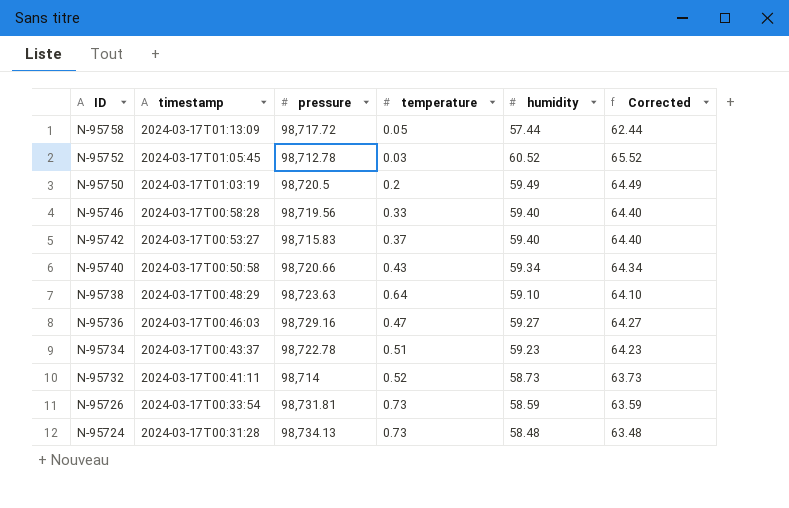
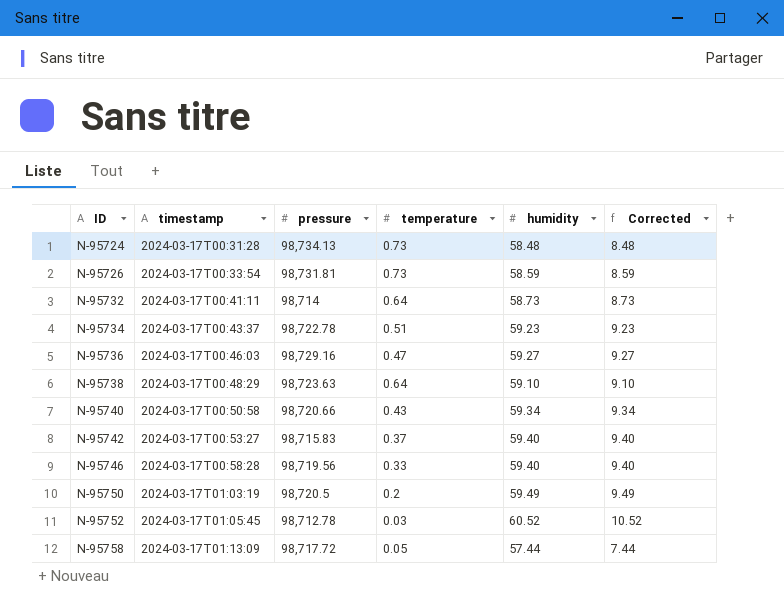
row order: ID descending -> ID ascending
column Corrected | formula: [humidity] + 5 -> [humidity] - 50
N-95732 | temperature: 0.52 -> 0.64

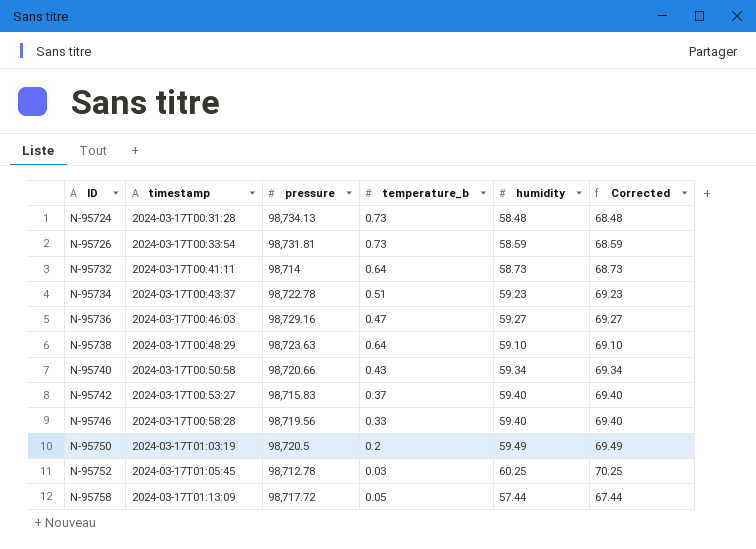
column name: temperature -> temperature_b
column Corrected | formula: [humidity] - 50 -> [humidity] + 10
N-95752 | humidity: 60.52 -> 60.25

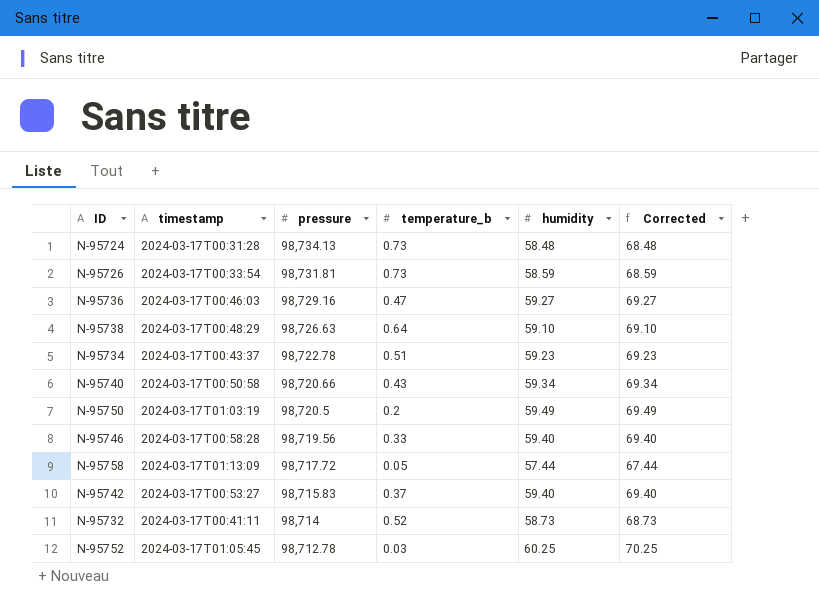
row order: ID ascending -> pressure descending
N-95738 | pressure: 98,723.63 -> 98,726.63
N-95732 | temperature_b: 0.64 -> 0.52

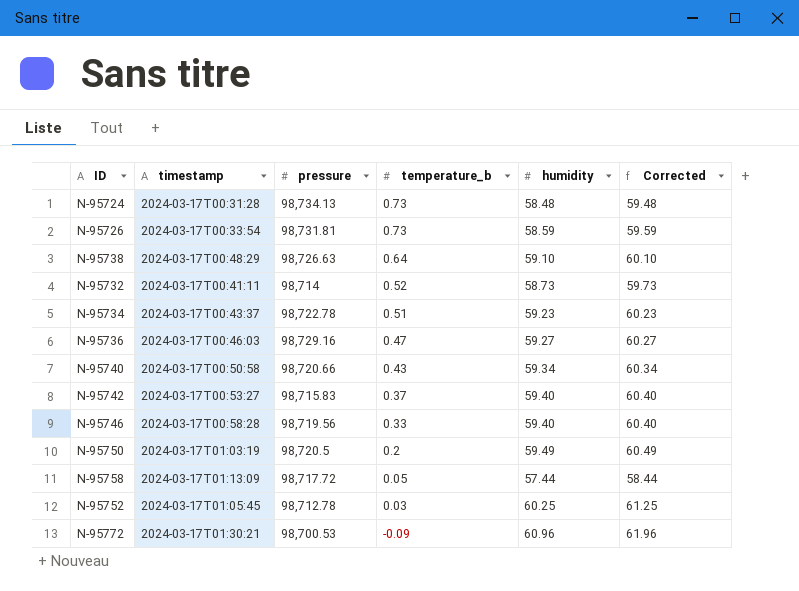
row order: pressure descending -> temperature_b descending
column Corrected | formula: [humidity] + 10 -> [humidity] + 1
row N-95772: none -> 2024-03-17T01:30:21 | 98,700.53 | -0.09 | 60.96 | 61.96

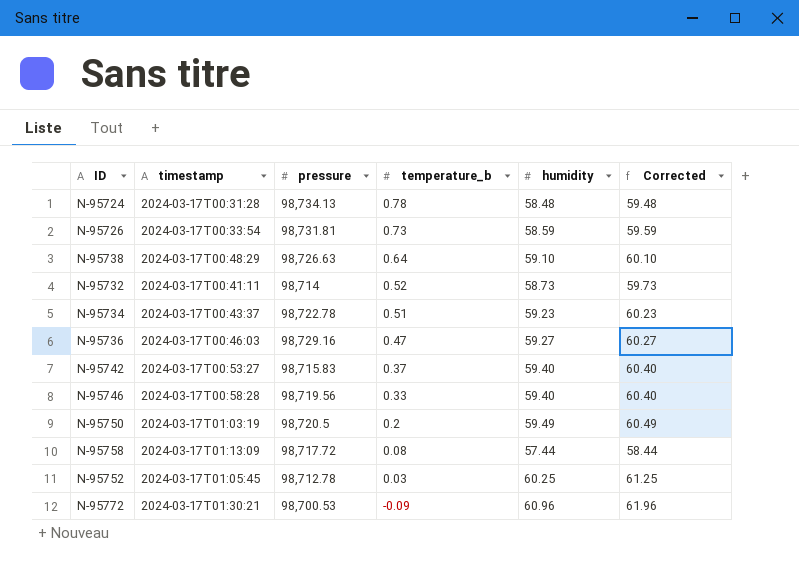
row N-95740: 2024-03-17T00:50:58 | 98,720.66 | 0.43 | 59.34 | 60.34 -> none
N-95724 | temperature_b: 0.73 -> 0.78
N-95758 | temperature_b: 0.05 -> 0.08

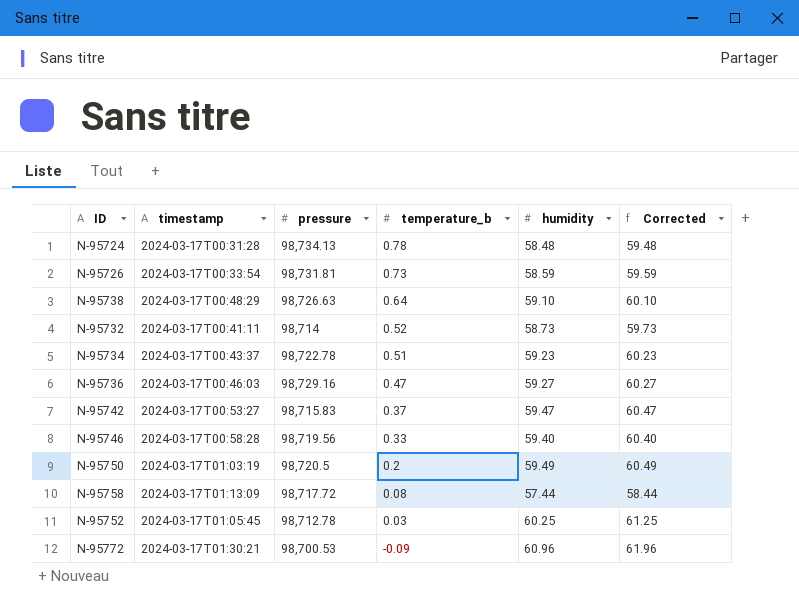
N-95742 | humidity: 59.40 -> 59.47
N-95742 | Corrected: 60.40 -> 60.47

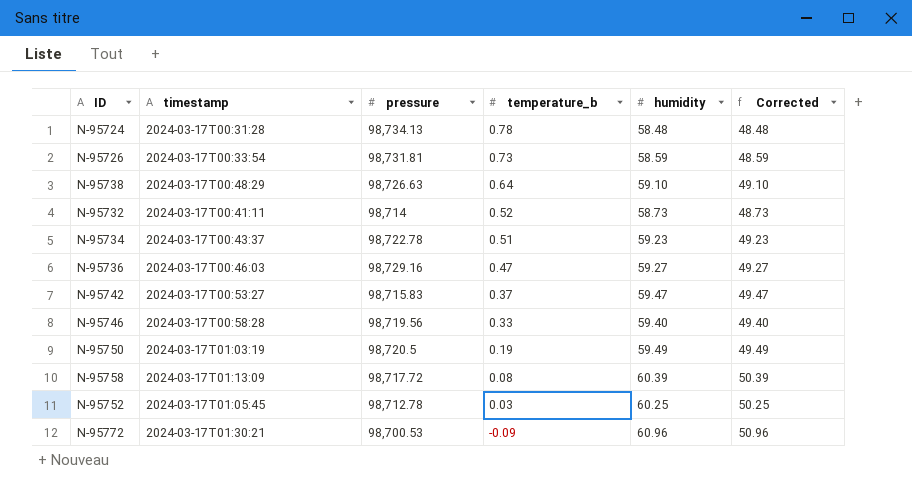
column Corrected | formula: [humidity] + 1 -> [humidity] - 10
N-95750 | temperature_b: 0.2 -> 0.19
N-95758 | humidity: 57.44 -> 60.39

